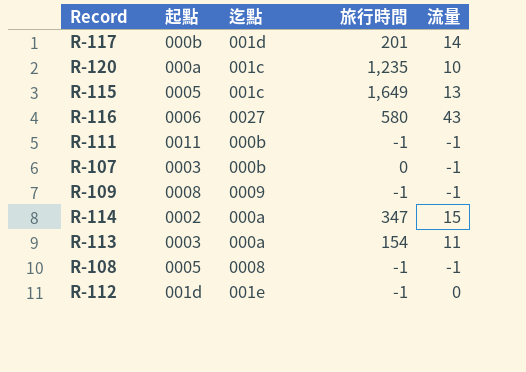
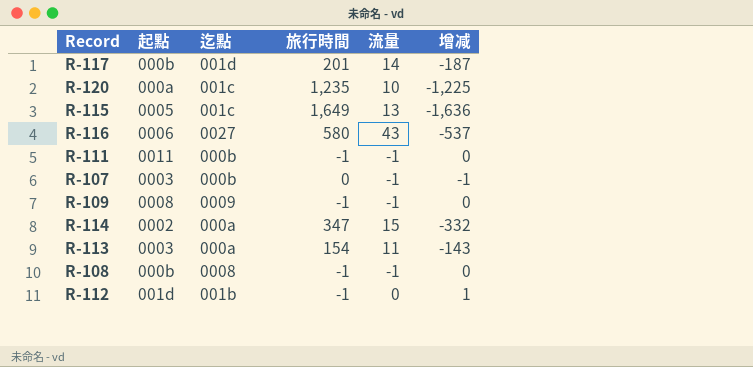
column 增减 | formula: none -> [流量] - [旅行時間]
R-108 | 起點: 0005 -> 000b
R-112 | 迄點: 001e -> 001b

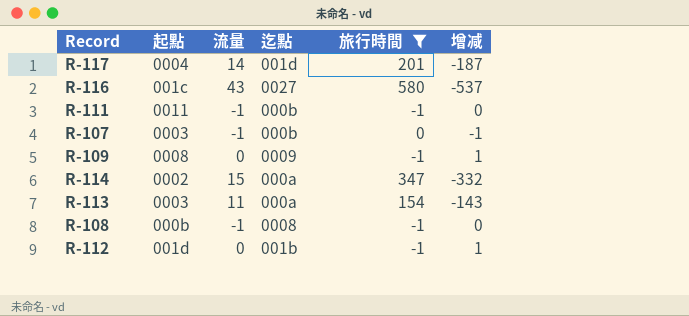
filter: none -> 旅行時間 <= 580
column 流量 | position: 5 -> 3
R-117 | 起點: 000b -> 0004
R-116 | 起點: 0006 -> 001c
R-109 | 流量: -1 -> 0
R-109 | 增减: 0 -> 1

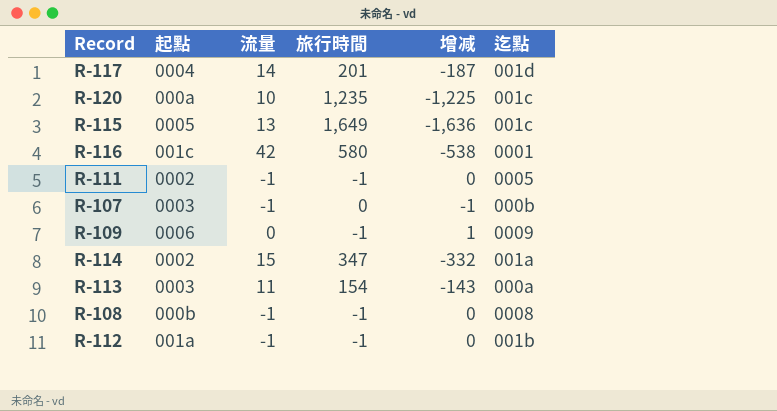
filter: 旅行時間 <= 580 -> none
column 迄點 | position: 4 -> 6
R-116 | 流量: 43 -> 42
R-116 | 增减: -537 -> -538
R-116 | 迄點: 0027 -> 0001
R-111 | 起點: 0011 -> 0002
R-111 | 迄點: 000b -> 0005
R-109 | 起點: 0008 -> 0006
R-114 | 迄點: 000a -> 001a
R-112 | 起點: 001d -> 001a
R-112 | 流量: 0 -> -1
R-112 | 增减: 1 -> 0

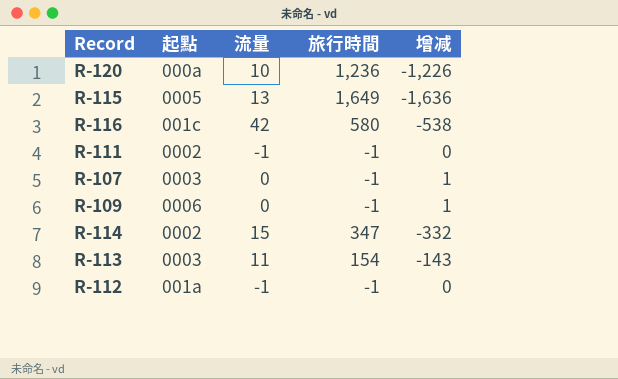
column 迄點 | position: 6 -> none
row R-117: 0004 | 14 | 201 | -187 | 001d -> none
row R-108: 000b | -1 | -1 | 0 | 0008 -> none
R-120 | 旅行時間: 1,235 -> 1,236
R-120 | 增减: -1,225 -> -1,226
R-107 | 流量: -1 -> 0
R-107 | 旅行時間: 0 -> -1
R-107 | 增减: -1 -> 1

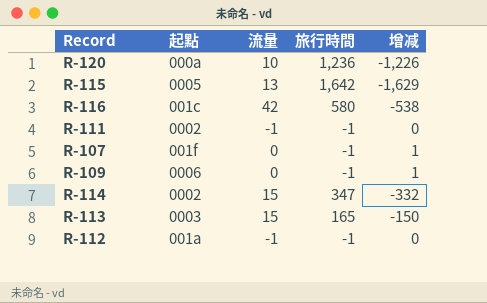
R-115 | 旅行時間: 1,649 -> 1,642
R-115 | 增减: -1,636 -> -1,629
R-107 | 起點: 0003 -> 001f
R-113 | 流量: 11 -> 15
R-113 | 旅行時間: 154 -> 165
R-113 | 增减: -143 -> -150

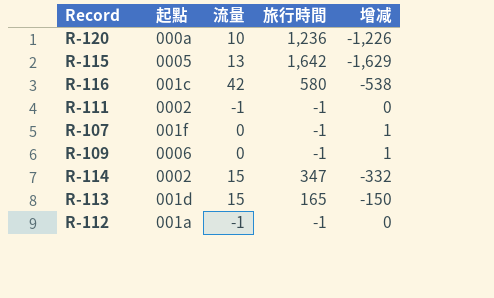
R-113 | 起點: 0003 -> 001d

